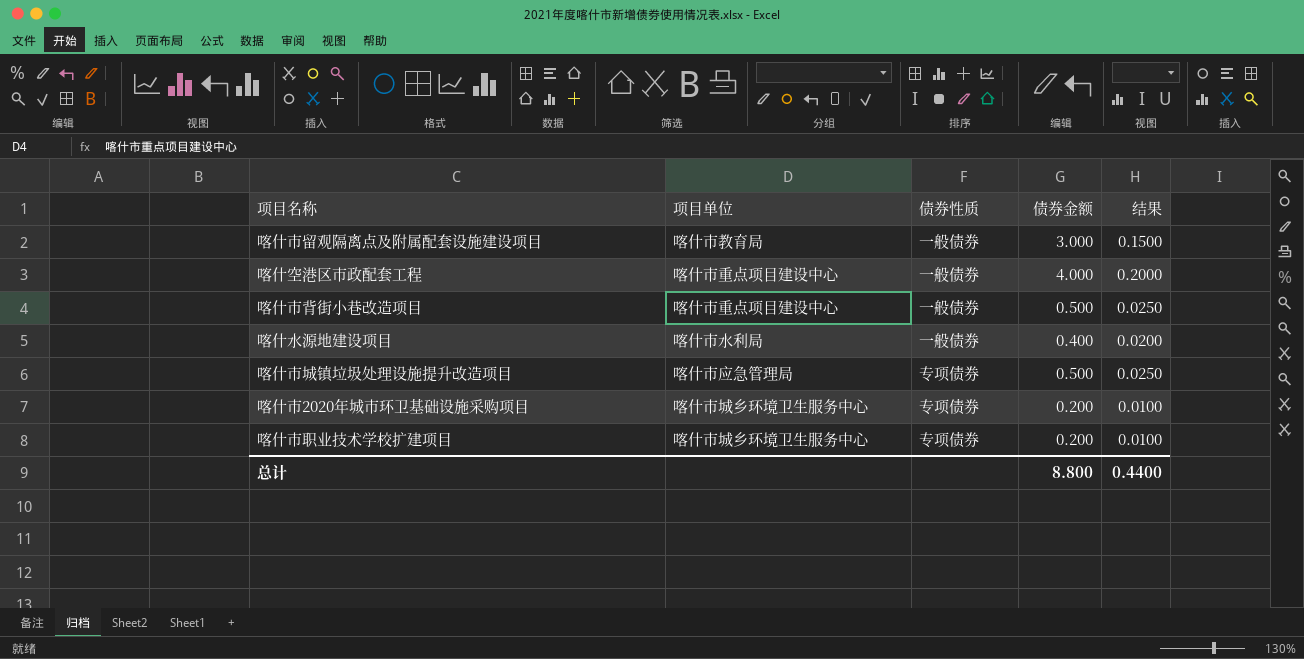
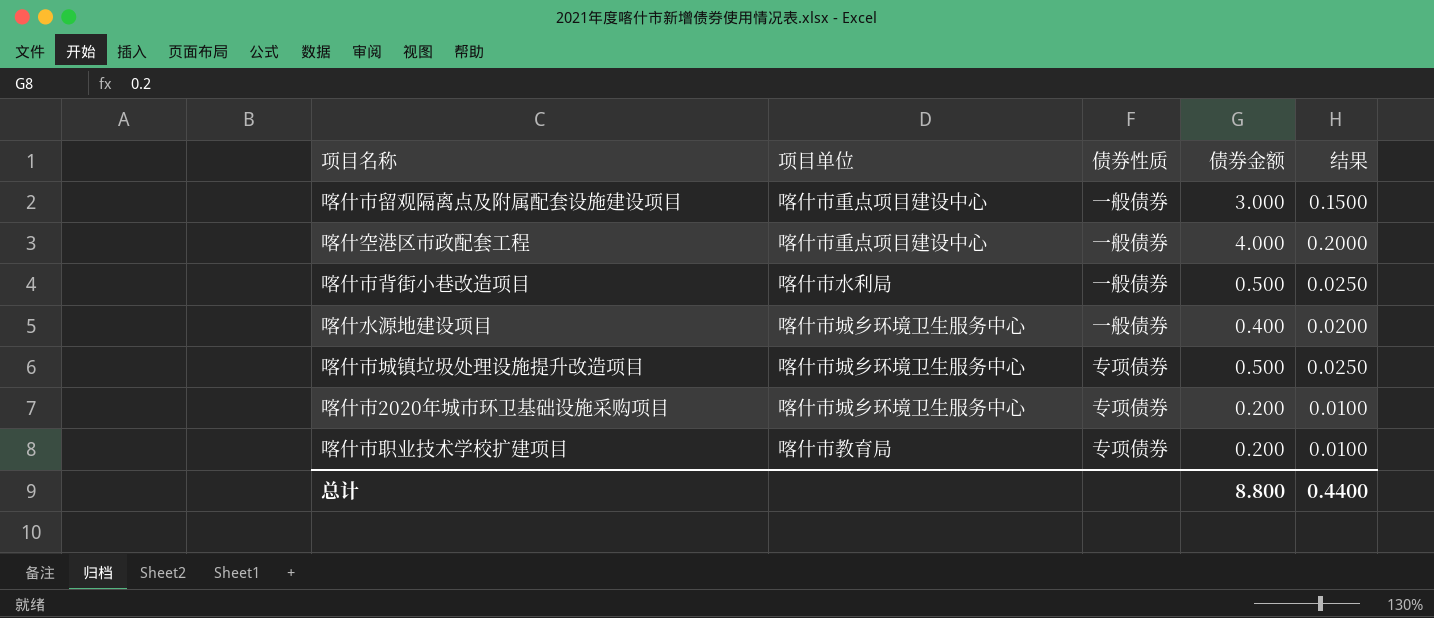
喀什市留观隔离点及附属配套设施建设项目 | 项目单位: 喀什市教育局 -> 喀什市重点项目建设中心
喀什市背街小巷改造项目 | 项目单位: 喀什市重点项目建设中心 -> 喀什市水利局
喀什水源地建设项目 | 项目单位: 喀什市水利局 -> 喀什市城乡环境卫生服务中心
喀什市城镇垃圾处理设施提升改造项目 | 项目单位: 喀什市应急管理局 -> 喀什市城乡环境卫生服务中心
喀什市职业技术学校扩建项目 | 项目单位: 喀什市城乡环境卫生服务中心 -> 喀什市教育局

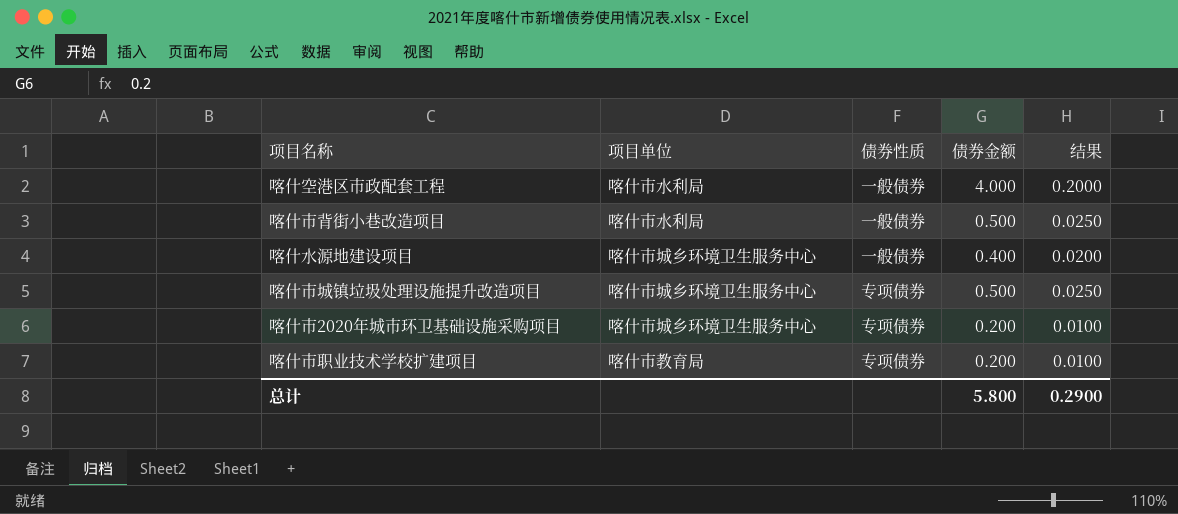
row 喀什市留观隔离点及附属配套设施建设项目: 喀什市重点项目建设中心 | 一般债券 | 3.000 | 0.1500 -> none
喀什空港区市政配套工程 | 项目单位: 喀什市重点项目建设中心 -> 喀什市水利局
总计 | 债券金额: 8.800 -> 5.800
总计 | 结果: 0.4400 -> 0.2900

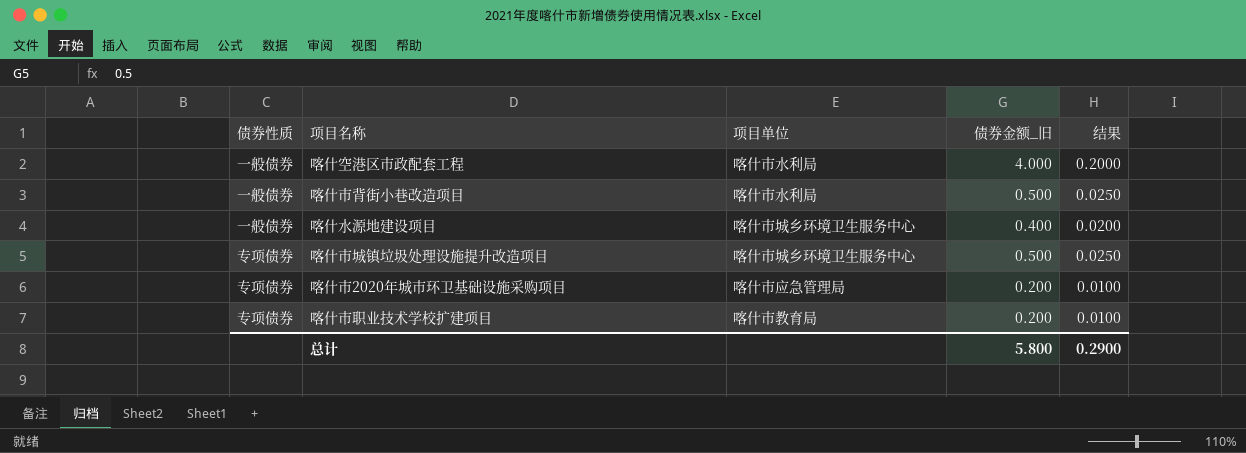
column 债券性质 | position: 3 -> 1
column name: 债券金额 -> 债券金额_旧
喀什市2020年城市环卫基础设施采购项目 | 项目单位: 喀什市城乡环境卫生服务中心 -> 喀什市应急管理局

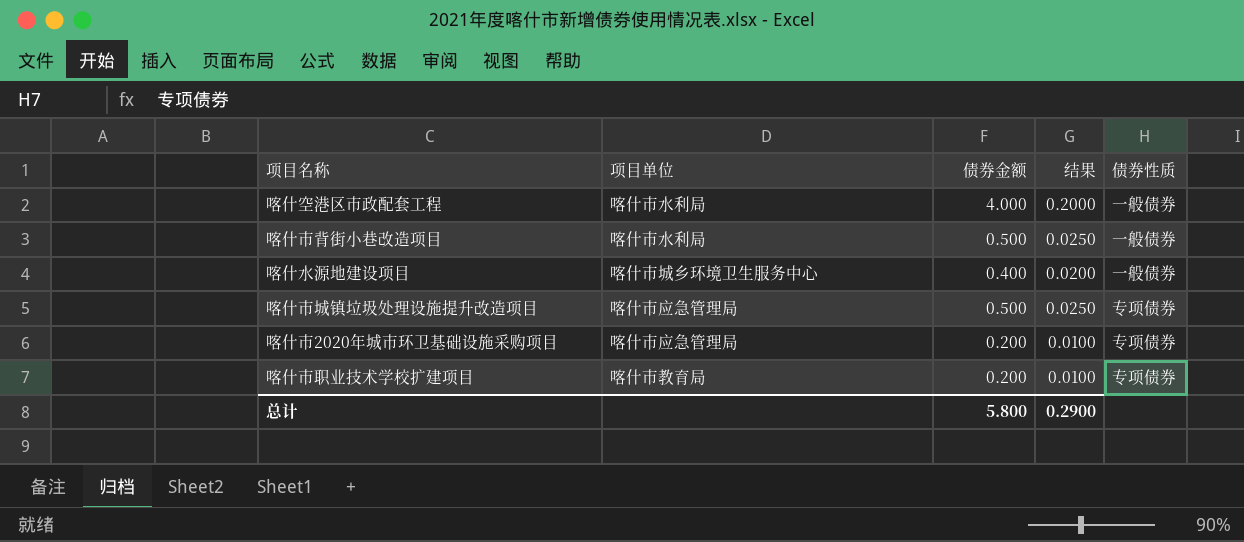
column name: 债券金额_旧 -> 债券金额
column 债券性质 | position: 1 -> 5
喀什市城镇垃圾处理设施提升改造项目 | 项目单位: 喀什市城乡环境卫生服务中心 -> 喀什市应急管理局

